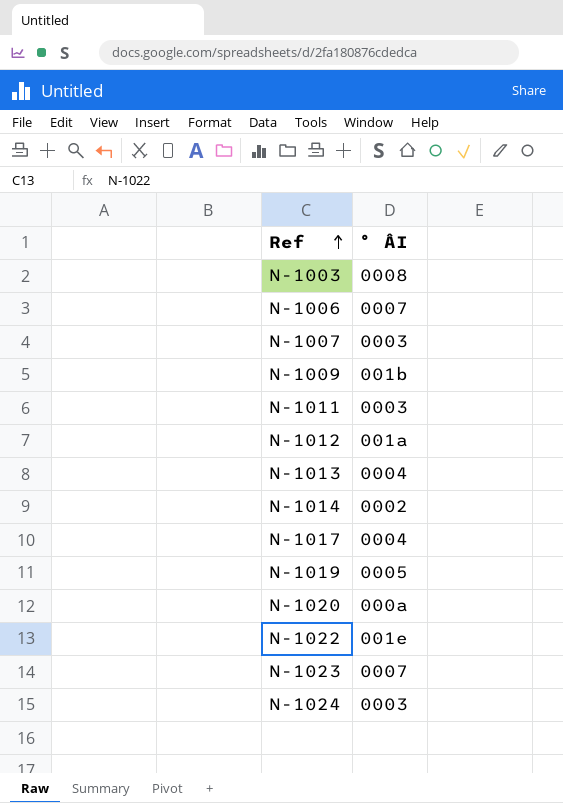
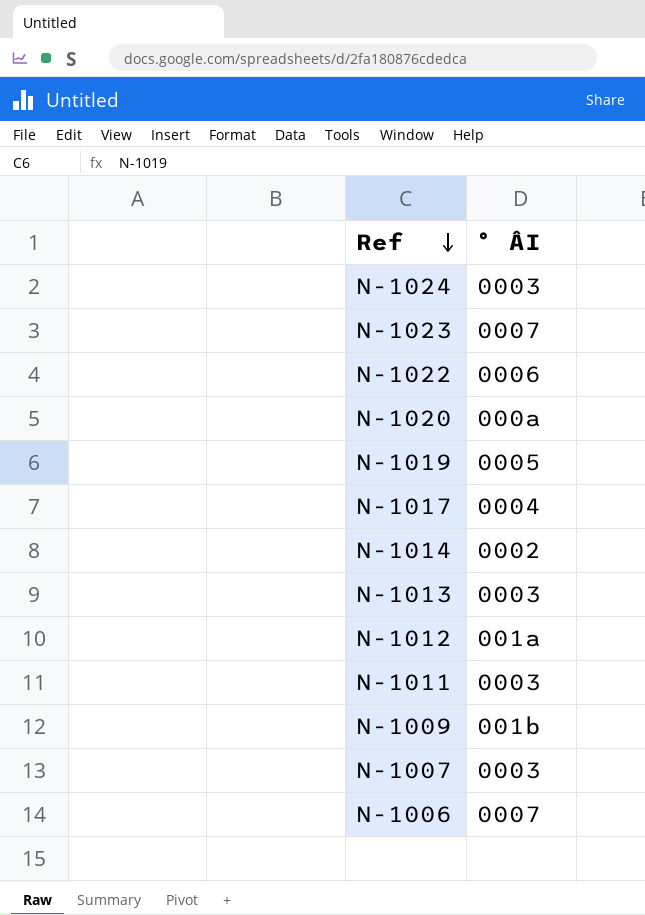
row order: Ref ascending -> Ref descending
row N-1003: 0008 -> none
N-1022 | ° ÂI: 001e -> 0006
N-1013 | ° ÂI: 0004 -> 0003

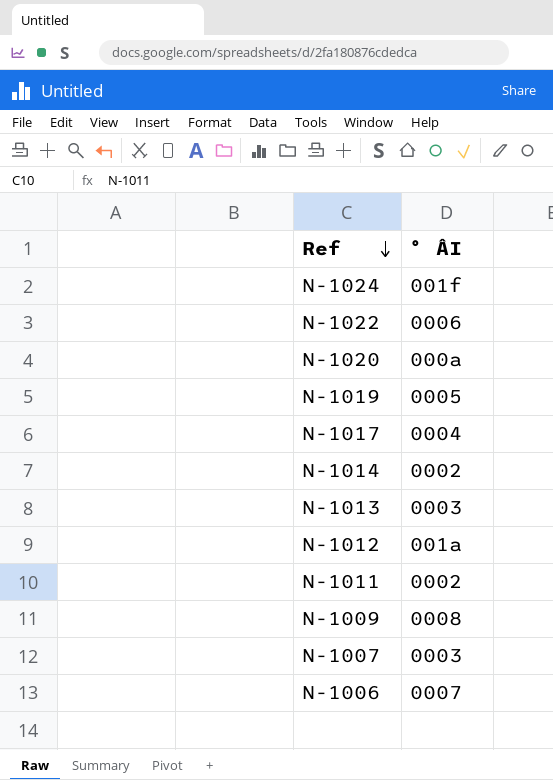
row N-1023: 0007 -> none
N-1024 | ° ÂI: 0003 -> 001f
N-1011 | ° ÂI: 0003 -> 0002
N-1009 | ° ÂI: 001b -> 0008

